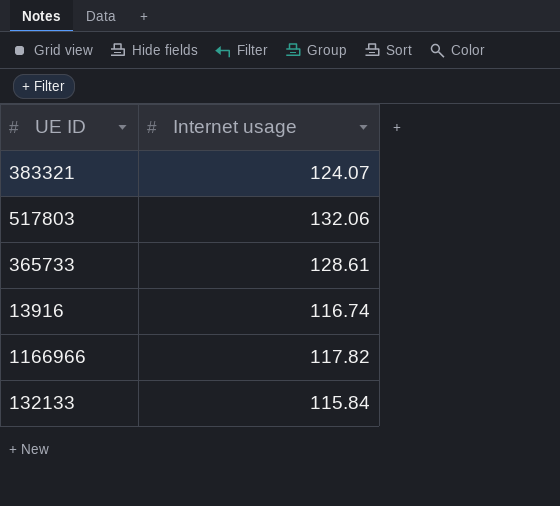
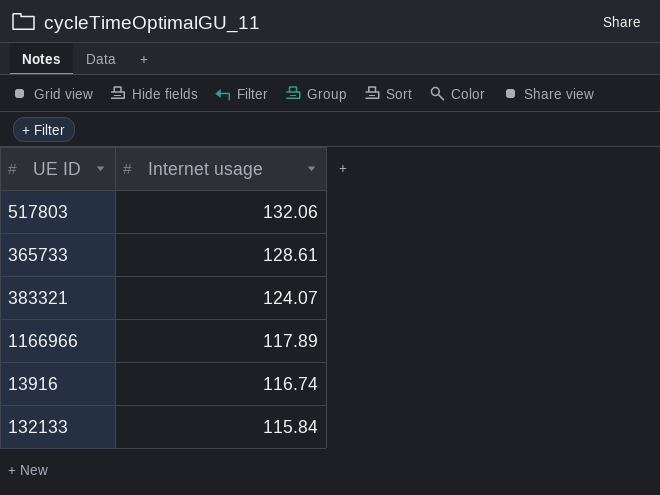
row order: none -> Internet usage descending
1166966 | Internet usage: 117.82 -> 117.89

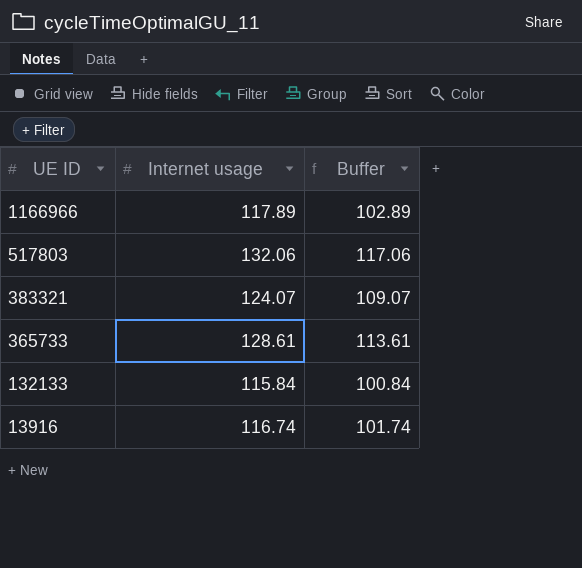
row order: Internet usage descending -> UE ID descending
column Buffer | formula: none -> [Internet usage] - 15

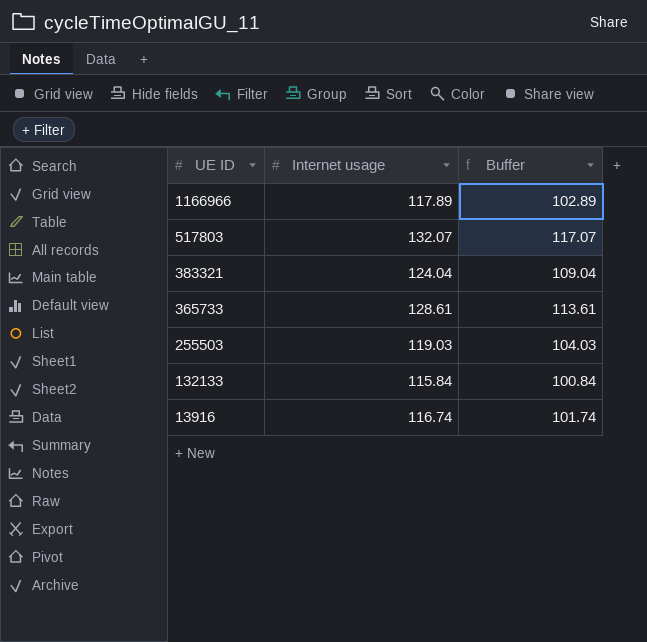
517803 | Internet usage: 132.06 -> 132.07
517803 | Buffer: 117.06 -> 117.07
383321 | Internet usage: 124.07 -> 124.04
383321 | Buffer: 109.07 -> 109.04
row 255503: none -> 119.03 | 104.03

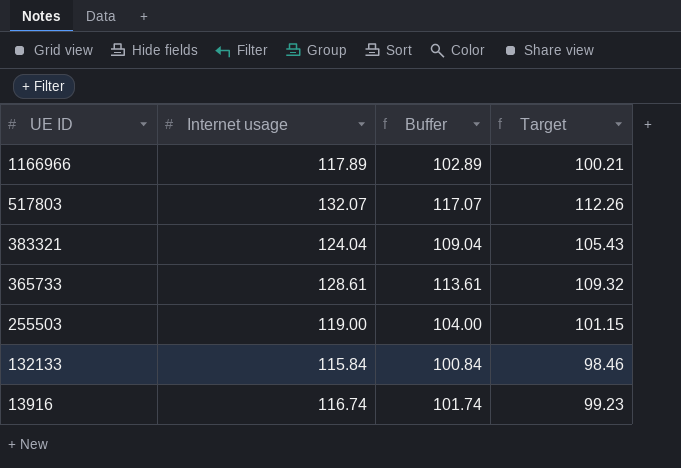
column Target | formula: none -> [Internet usage] * 0.85
255503 | Internet usage: 119.03 -> 119.00
255503 | Buffer: 104.03 -> 104.00

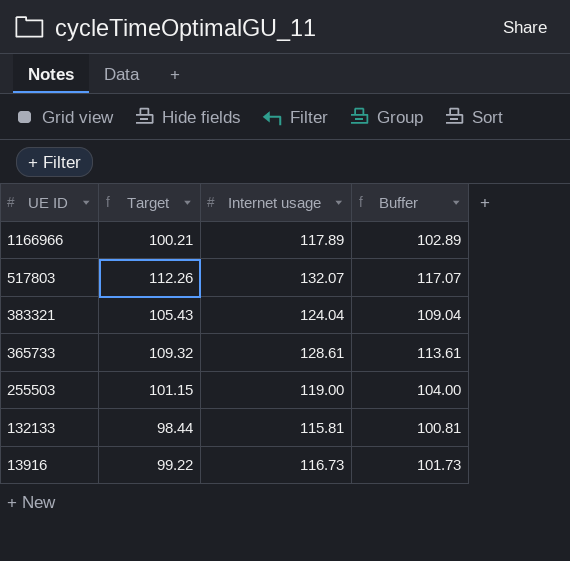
column Target | position: 4 -> 2
132133 | Target: 98.46 -> 98.44
132133 | Internet usage: 115.84 -> 115.81
132133 | Buffer: 100.84 -> 100.81
13916 | Target: 99.23 -> 99.22
13916 | Internet usage: 116.74 -> 116.73
13916 | Buffer: 101.74 -> 101.73

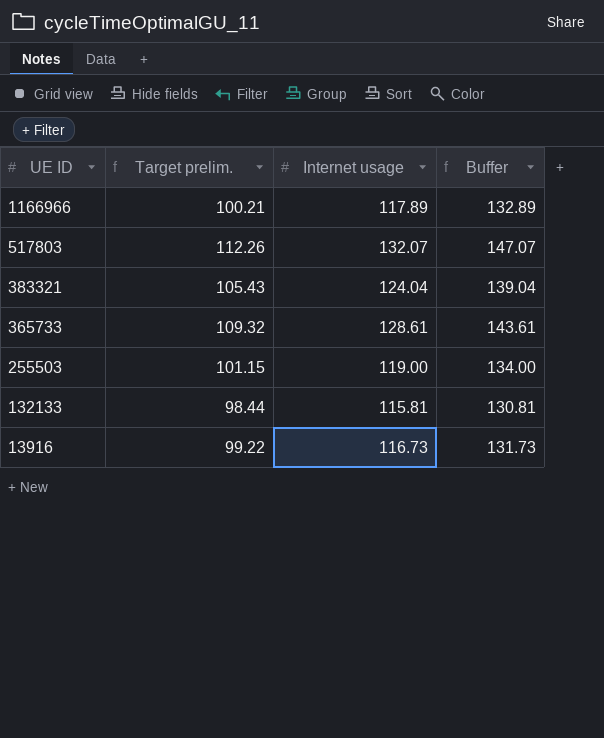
column name: Target -> Target prelim.
column Buffer | formula: [Internet usage] - 15 -> [Internet usage] + 15

